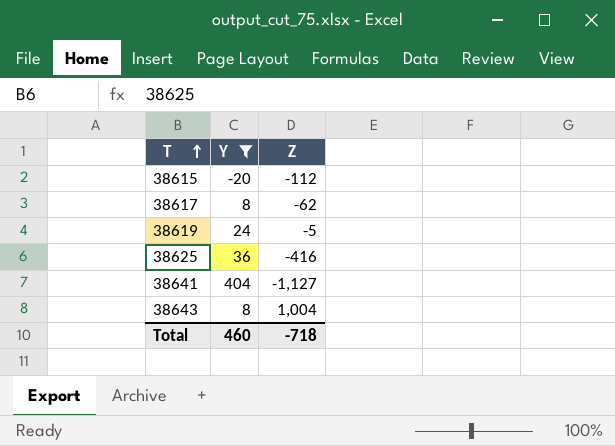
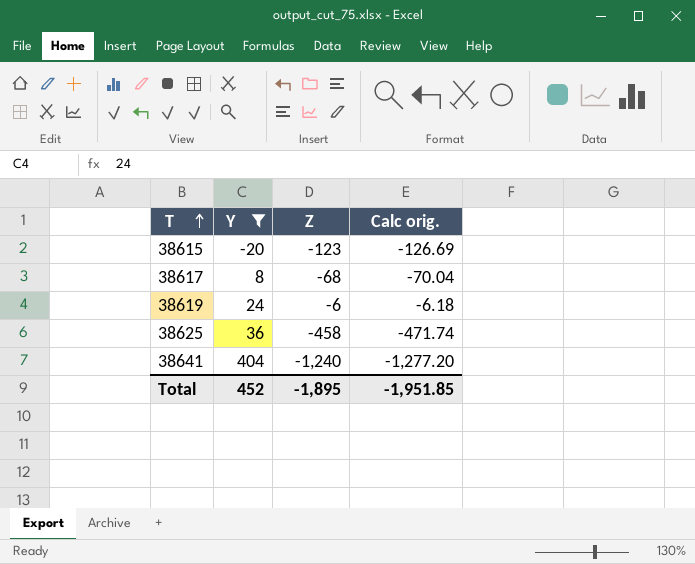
column Calc orig. | formula: none -> [Z] * 1.03
row 38643: 8 | 1,004 -> none
38615 | Z: -112 -> -123
38617 | Z: -62 -> -68
38619 | Z: -5 -> -6
38625 | Z: -416 -> -458
38641 | Z: -1,127 -> -1,240
Total | Y: 460 -> 452
Total | Z: -718 -> -1,895

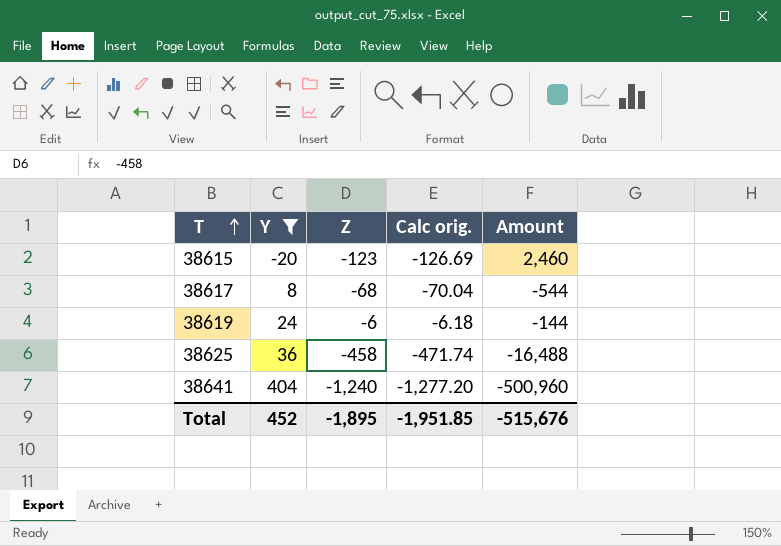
column Amount | formula: none -> [Y] * [Z]

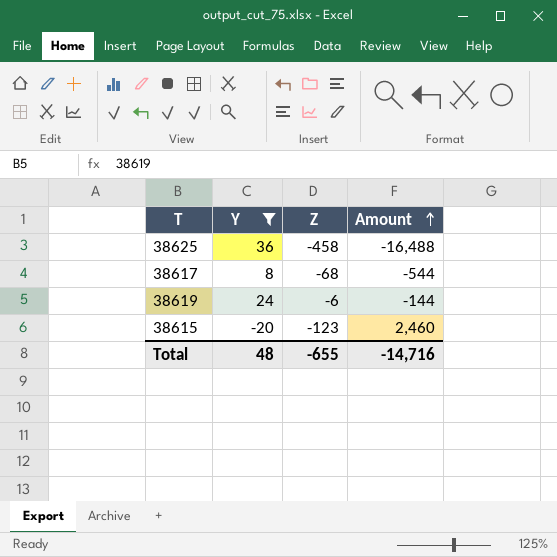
row order: T ascending -> Amount ascending
column Calc orig. | formula: [Z] * 1.03 -> none
row 38641: 404 | -1,240 | -1,277.20 | -500,960 -> none
Total | Y: 452 -> 48
Total | Z: -1,895 -> -655
Total | Amount: -515,676 -> -14,716

